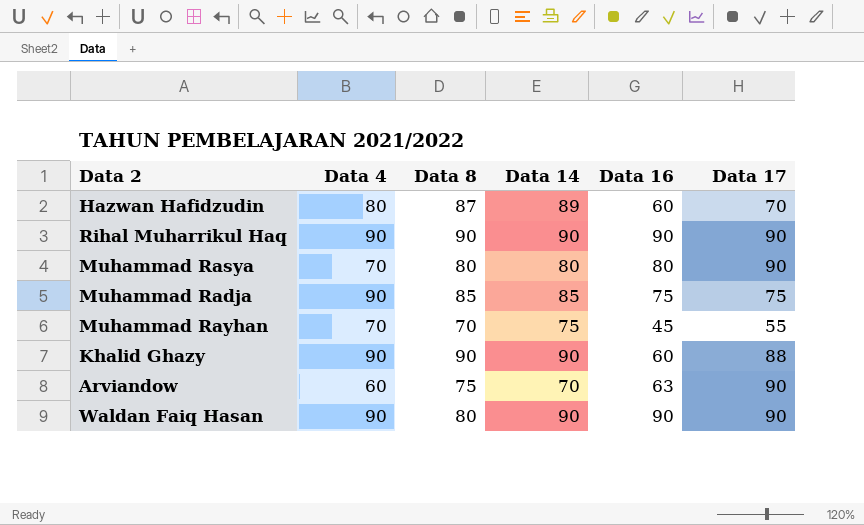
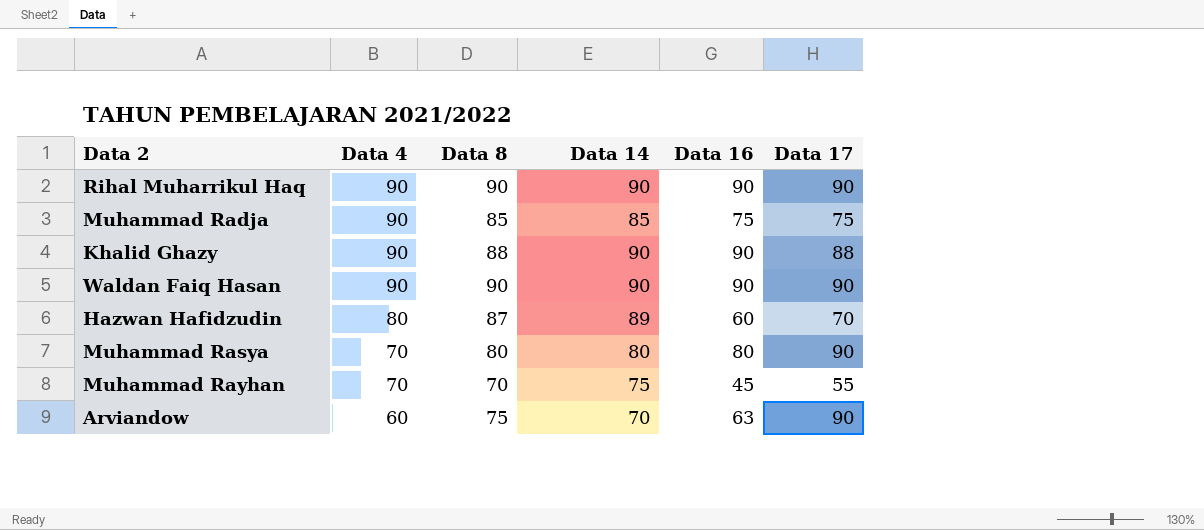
row order: none -> Data 4 descending
Khalid Ghazy | Data 8: 90 -> 88
Khalid Ghazy | Data 16: 60 -> 90
Waldan Faiq Hasan | Data 8: 80 -> 90

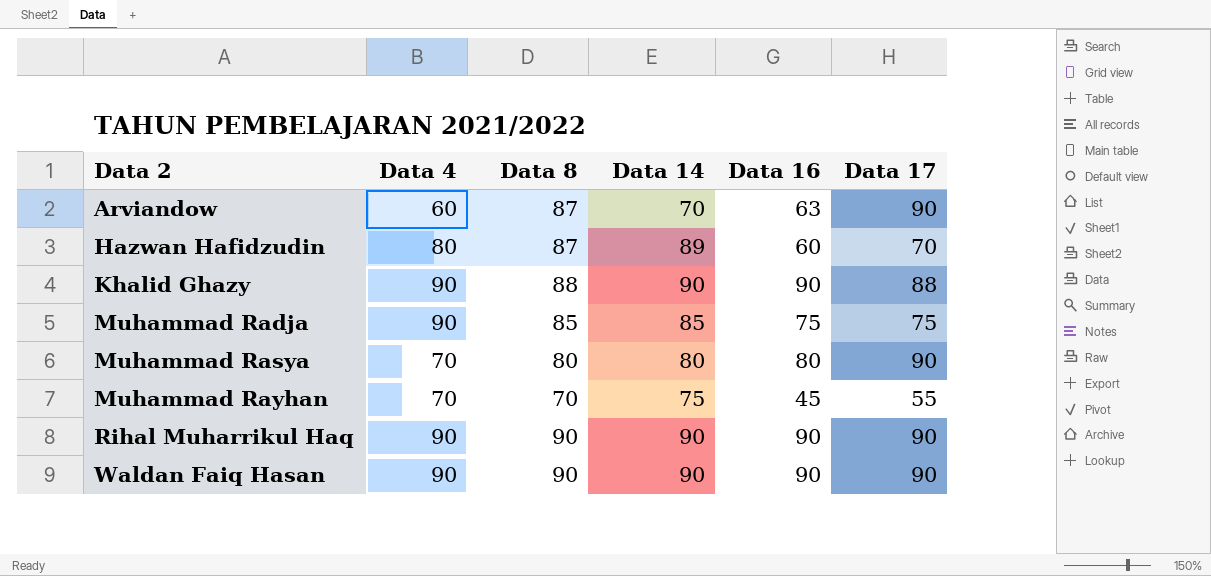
row order: Data 4 descending -> Data 2 ascending
Arviandow | Data 8: 75 -> 87

